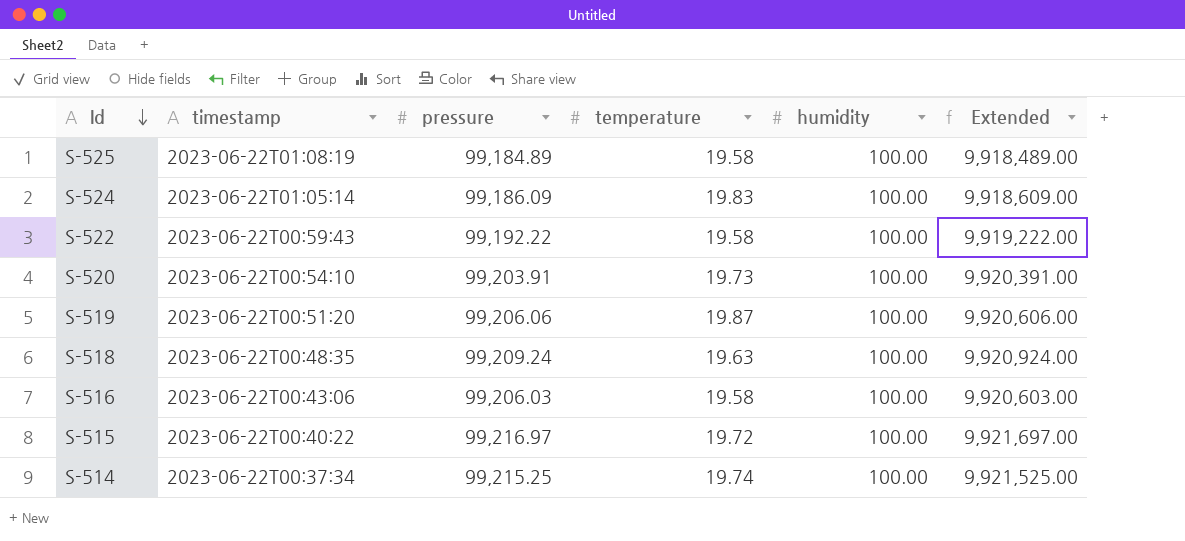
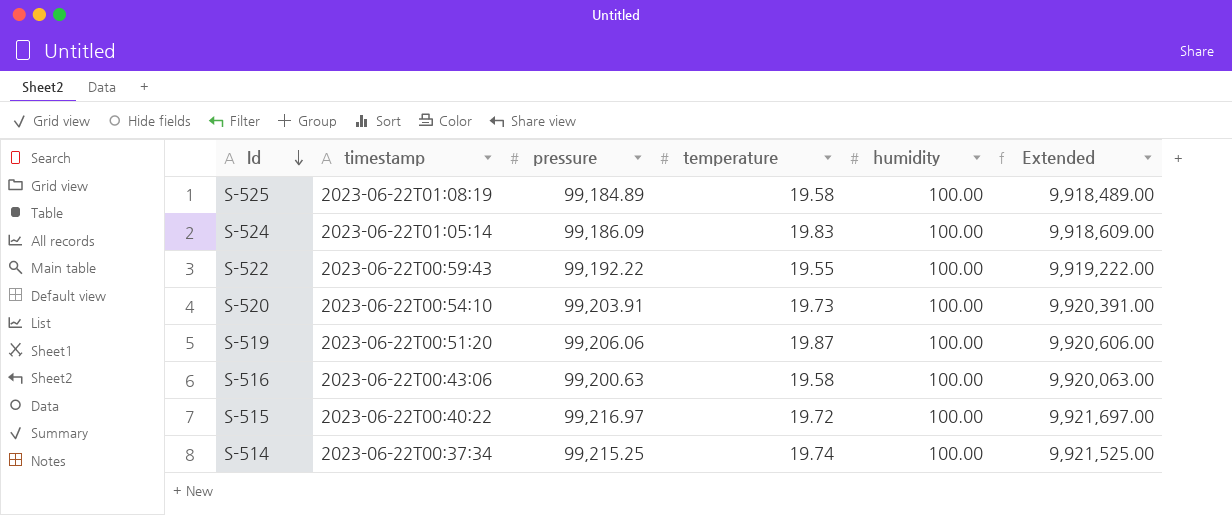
row S-518: 2023-06-22T00:48:35 | 99,209.24 | 19.63 | 100.00 | 9,920,924.00 -> none
S-522 | temperature: 19.58 -> 19.55
S-516 | pressure: 99,206.03 -> 99,200.63
S-516 | Extended: 9,920,603.00 -> 9,920,063.00

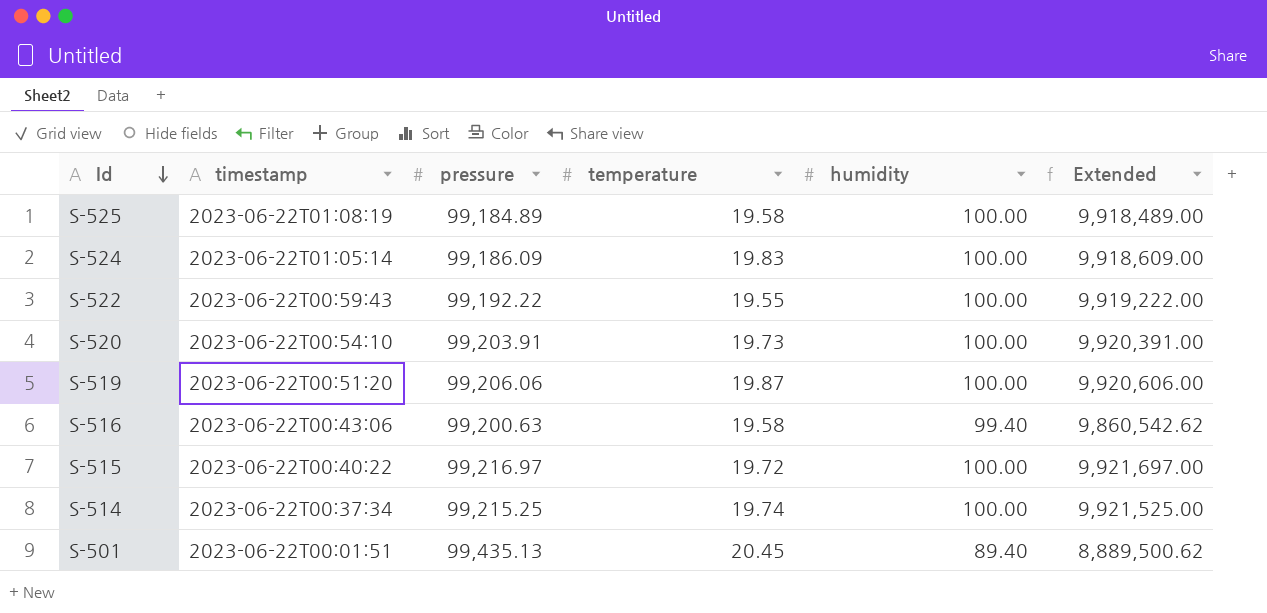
S-516 | humidity: 100.00 -> 99.40
S-516 | Extended: 9,920,063.00 -> 9,860,542.62
row S-501: none -> 2023-06-22T00:01:51 | 99,435.13 | 20.45 | 89.40 | 8,889,500.62

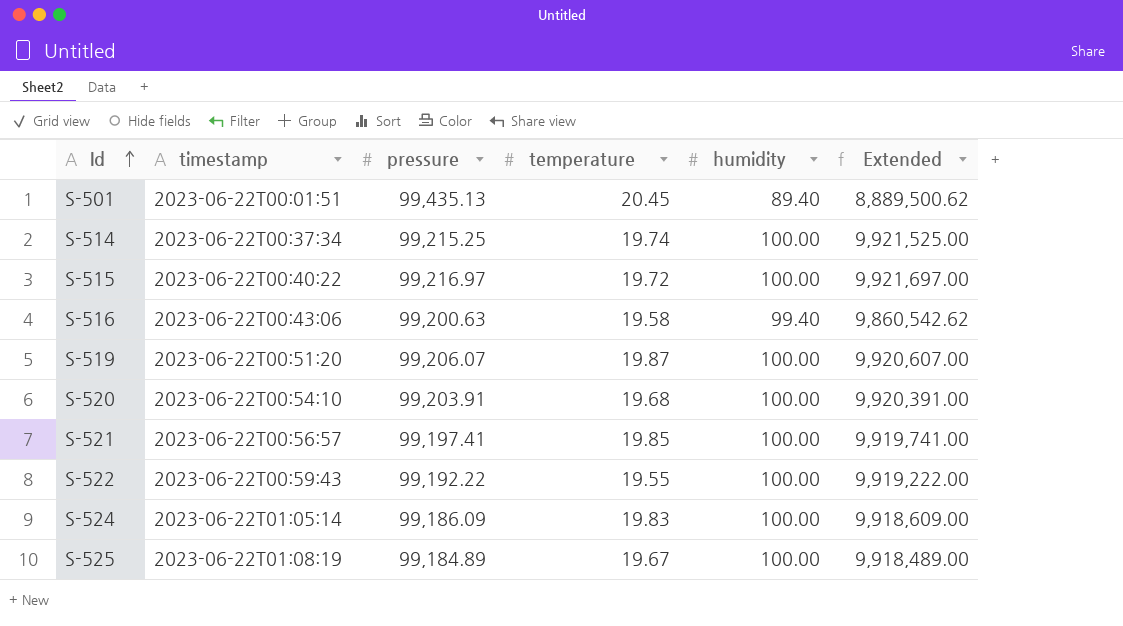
row order: Id descending -> Id ascending
S-519 | pressure: 99,206.06 -> 99,206.07
S-519 | Extended: 9,920,606.00 -> 9,920,607.00
S-520 | temperature: 19.73 -> 19.68
row S-521: none -> 2023-06-22T00:56:57 | 99,197.41 | 19.85 | 100.00 | 9,919,741.00
S-525 | temperature: 19.58 -> 19.67

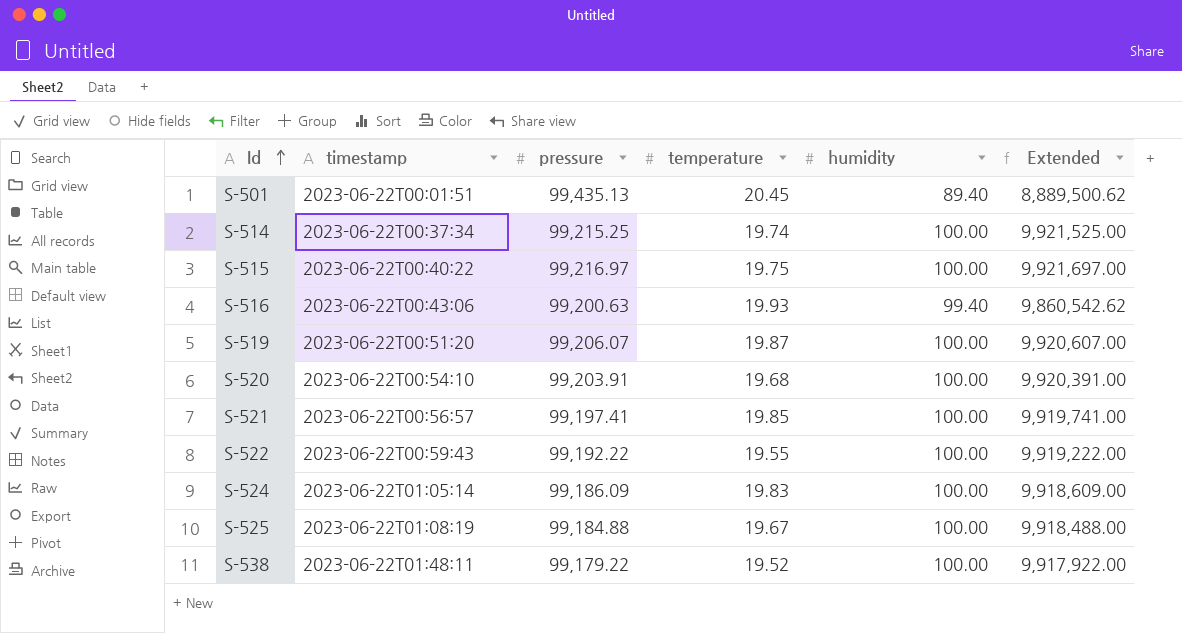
S-515 | temperature: 19.72 -> 19.75
S-516 | temperature: 19.58 -> 19.93
S-525 | pressure: 99,184.89 -> 99,184.88
S-525 | Extended: 9,918,489.00 -> 9,918,488.00
row S-538: none -> 2023-06-22T01:48:11 | 99,179.22 | 19.52 | 100.00 | 9,917,922.00

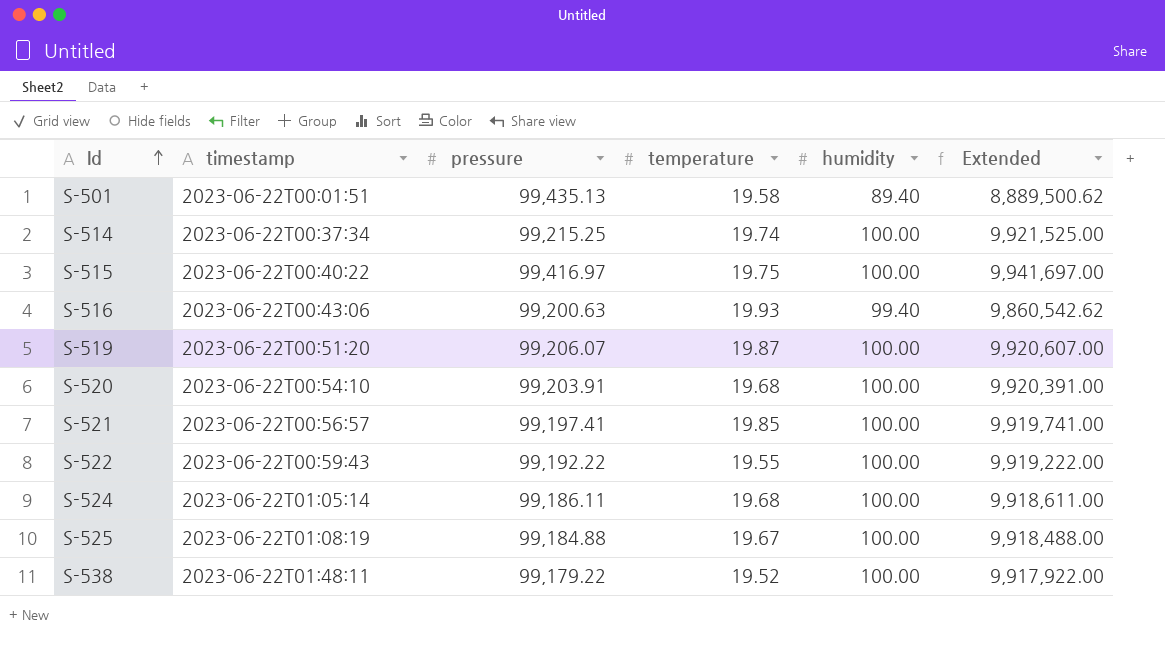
S-501 | temperature: 20.45 -> 19.58
S-515 | pressure: 99,216.97 -> 99,416.97
S-515 | Extended: 9,921,697.00 -> 9,941,697.00
S-524 | pressure: 99,186.09 -> 99,186.11
S-524 | temperature: 19.83 -> 19.68
S-524 | Extended: 9,918,609.00 -> 9,918,611.00

